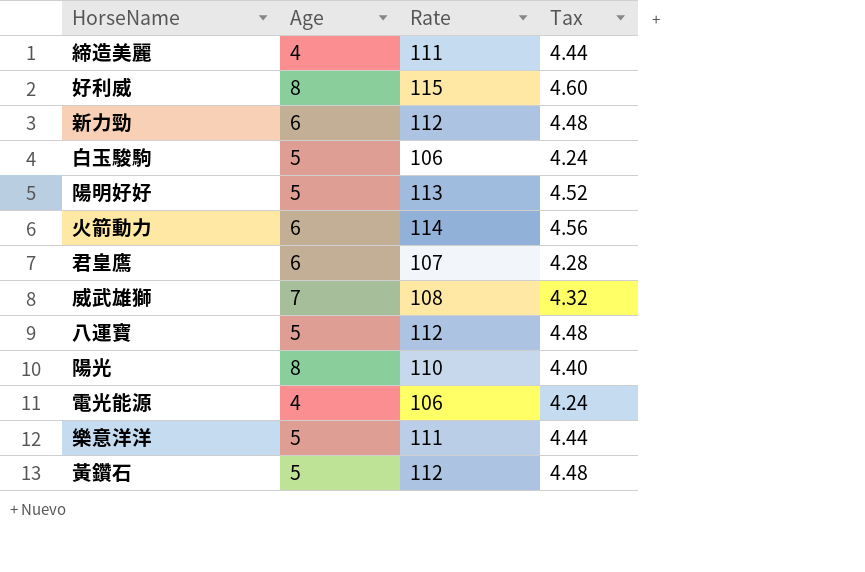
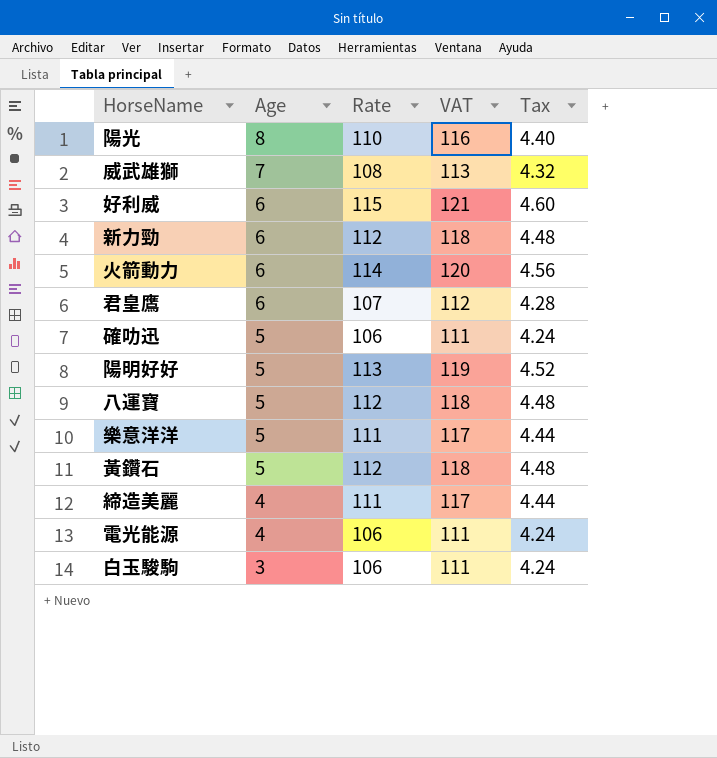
row order: none -> Age descending
column VAT | formula: none -> [Rate] * 1.05
好利威 | Age: 8 -> 6
row 確叻迅: none -> 5 | 106 | 111 | 4.24
白玉駿駒 | Age: 5 -> 3

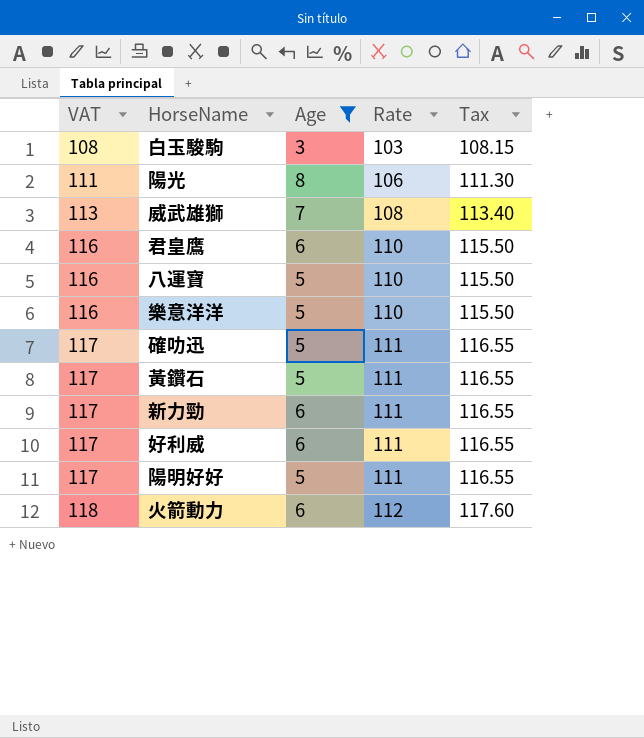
filter: none -> Age != 4
row order: Age descending -> VAT ascending
column VAT | position: 4 -> 1
column Tax | formula: [Rate] * 0.04 -> [Rate] * 1.05
白玉駿駒 | VAT: 111 -> 108
白玉駿駒 | Rate: 106 -> 103
陽光 | VAT: 116 -> 111
陽光 | Rate: 110 -> 106
君皇鷹 | VAT: 112 -> 116
君皇鷹 | Rate: 107 -> 110
八運寶 | VAT: 118 -> 116
八運寶 | Rate: 112 -> 110
樂意洋洋 | VAT: 117 -> 116
樂意洋洋 | Rate: 111 -> 110
確叻迅 | VAT: 111 -> 117
確叻迅 | Rate: 106 -> 111
黃鑽石 | VAT: 118 -> 117
黃鑽石 | Rate: 112 -> 111
新力勁 | VAT: 118 -> 117
新力勁 | Rate: 112 -> 111
好利威 | VAT: 121 -> 117
好利威 | Rate: 115 -> 111
陽明好好 | VAT: 119 -> 117
陽明好好 | Rate: 113 -> 111
火箭動力 | VAT: 120 -> 118
火箭動力 | Rate: 114 -> 112

